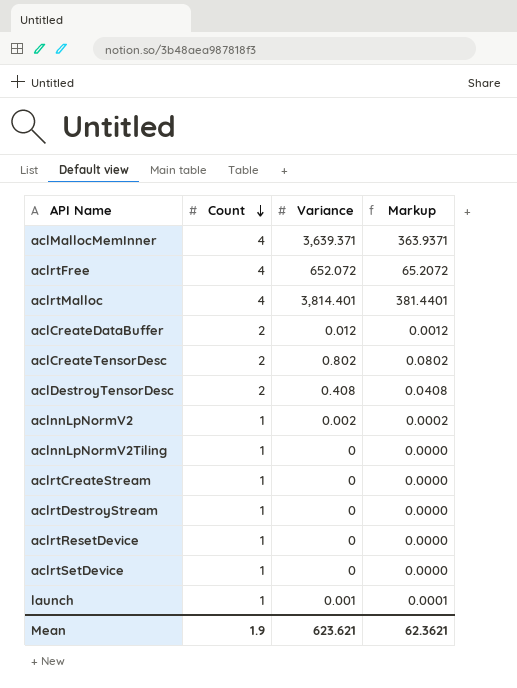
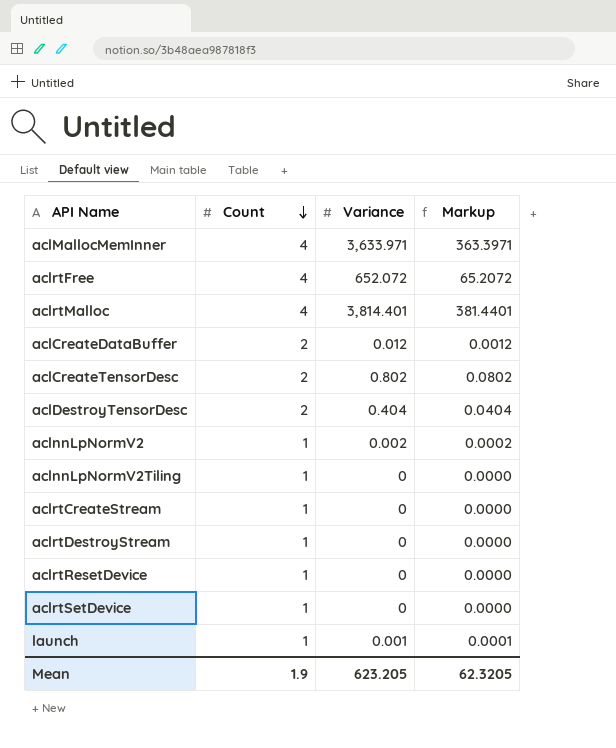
aclMallocMemInner | Variance: 3,639.371 -> 3,633.971
aclMallocMemInner | Markup: 363.9371 -> 363.3971
aclDestroyTensorDesc | Variance: 0.408 -> 0.404
aclDestroyTensorDesc | Markup: 0.0408 -> 0.0404
Mean | Variance: 623.621 -> 623.205
Mean | Markup: 62.3621 -> 62.3205

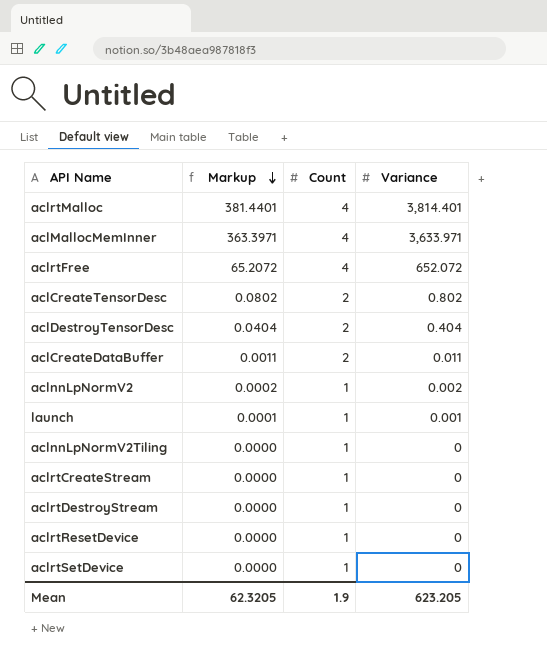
row order: Count descending -> Markup descending
column Markup | position: 4 -> 2
aclCreateDataBuffer | Markup: 0.0012 -> 0.0011
aclCreateDataBuffer | Variance: 0.012 -> 0.011

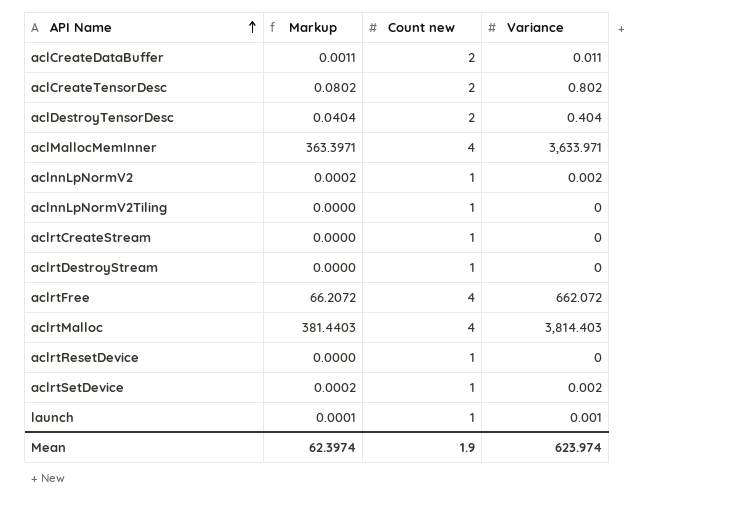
row order: Markup descending -> API Name ascending
column name: Count -> Count new
aclrtFree | Markup: 65.2072 -> 66.2072
aclrtFree | Variance: 652.072 -> 662.072
aclrtMalloc | Markup: 381.4401 -> 381.4403
aclrtMalloc | Variance: 3,814.401 -> 3,814.403
aclrtSetDevice | Markup: 0.0000 -> 0.0002
aclrtSetDevice | Variance: 0 -> 0.002
Mean | Markup: 62.3205 -> 62.3974
Mean | Variance: 623.205 -> 623.974

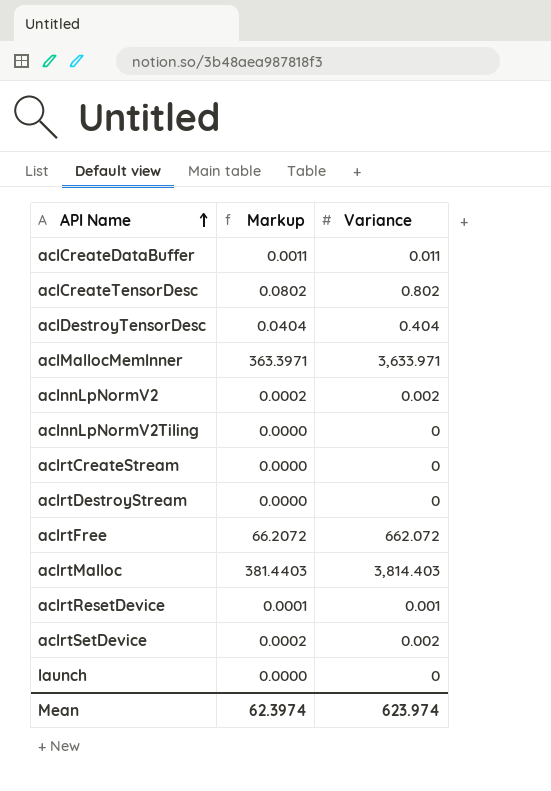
column Count new | position: 3 -> none
aclrtResetDevice | Markup: 0.0000 -> 0.0001
aclrtResetDevice | Variance: 0 -> 0.001
launch | Markup: 0.0001 -> 0.0000
launch | Variance: 0.001 -> 0

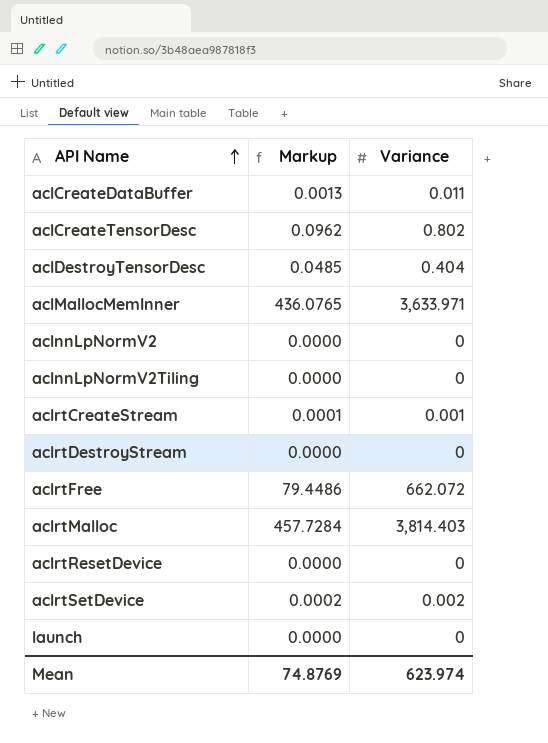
column Markup | formula: [Variance] * 0.1 -> [Variance] * 0.12
aclnnLpNormV2 | Variance: 0.002 -> 0
aclrtCreateStream | Variance: 0 -> 0.001
aclrtResetDevice | Variance: 0.001 -> 0
Mean | Markup: 62.3974 -> 74.8769

